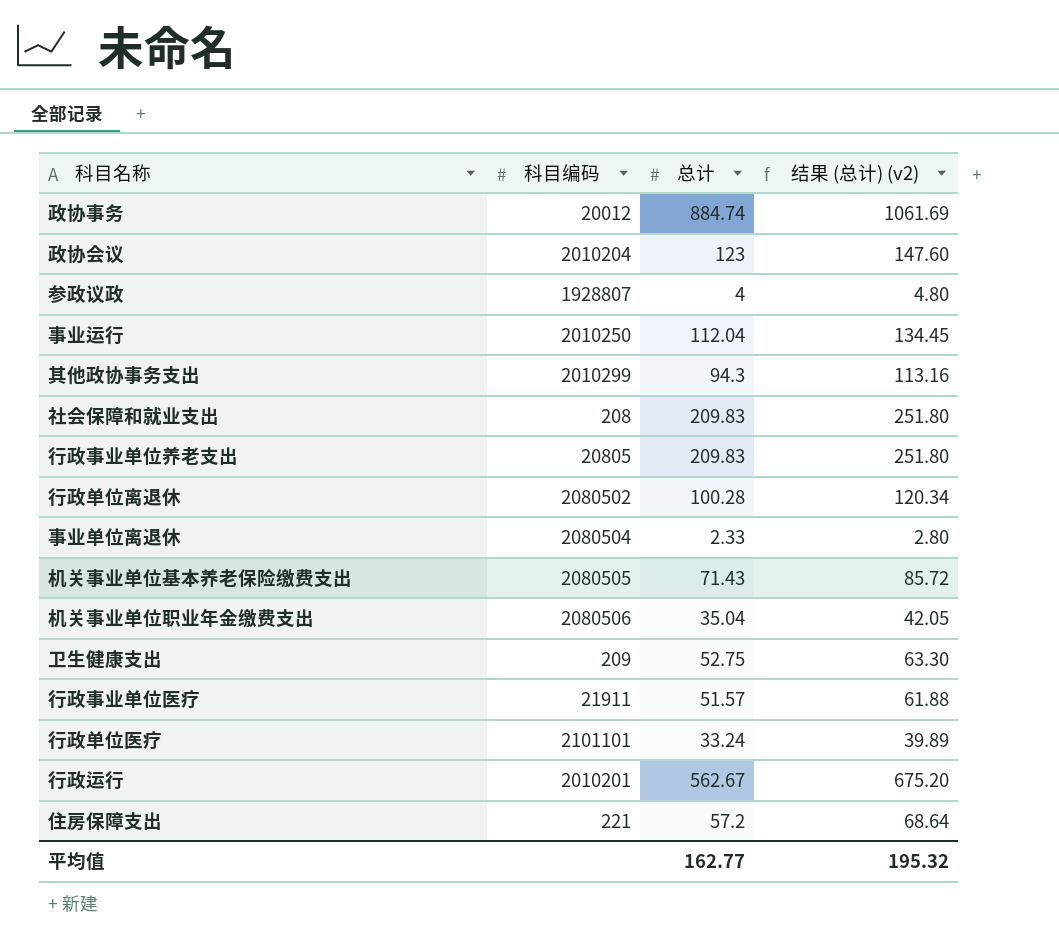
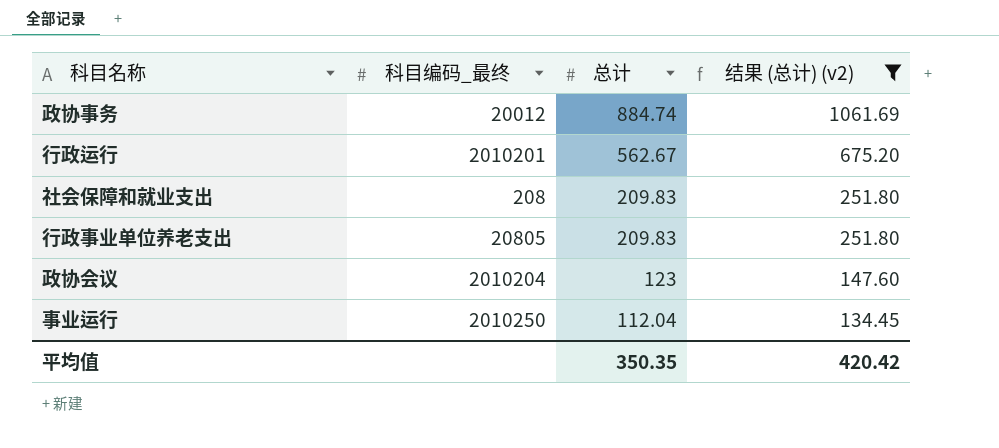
filter: none -> 结果 (总计) (v2) >= 134.45
row order: none -> 总计 descending
column name: 科目编码 -> 科目编码_最终
平均值 | 总计: 162.77 -> 350.35
平均值 | 结果 (总计) (v2): 195.32 -> 420.42

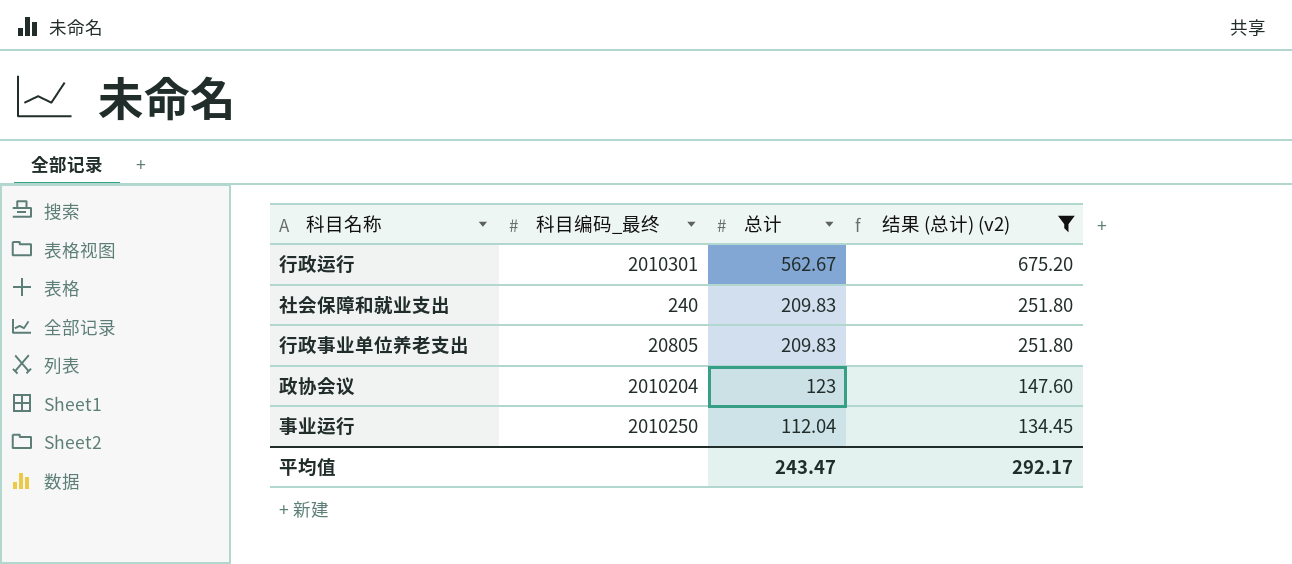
row 政协事务: 20012 | 884.74 | 1061.69 -> none
行政运行 | 科目编码_最终: 2010201 -> 2010301
社会保障和就业支出 | 科目编码_最终: 208 -> 240
平均值 | 总计: 350.35 -> 243.47
平均值 | 结果 (总计) (v2): 420.42 -> 292.17

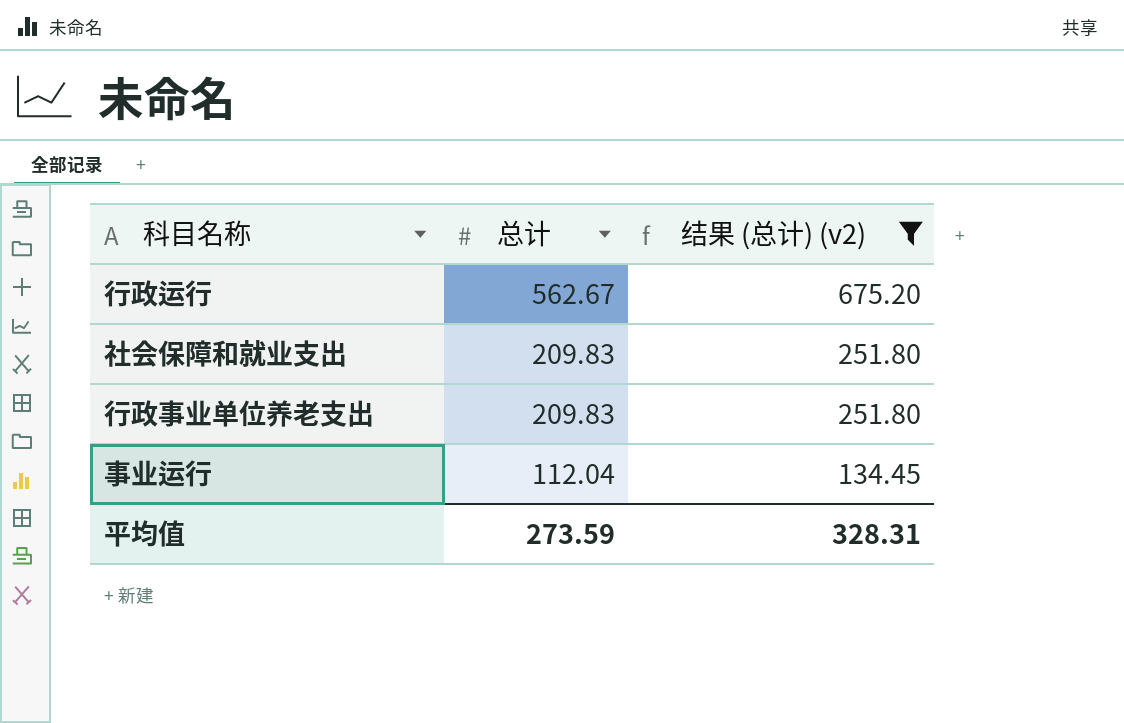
column 科目编码_最终 | position: 2 -> none
row 政协会议: 2010204 | 123 | 147.60 -> none
平均值 | 总计: 243.47 -> 273.59
平均值 | 结果 (总计) (v2): 292.17 -> 328.31

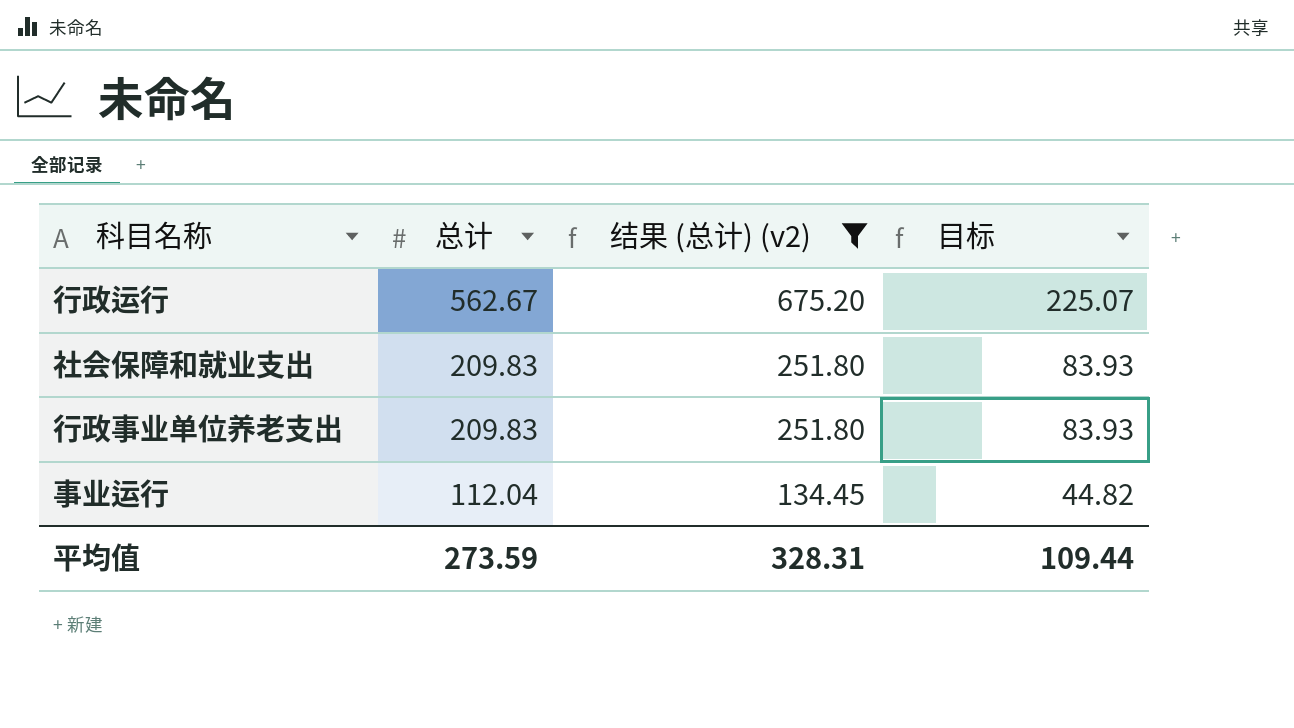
column 目标 | formula: none -> [总计] * 0.4

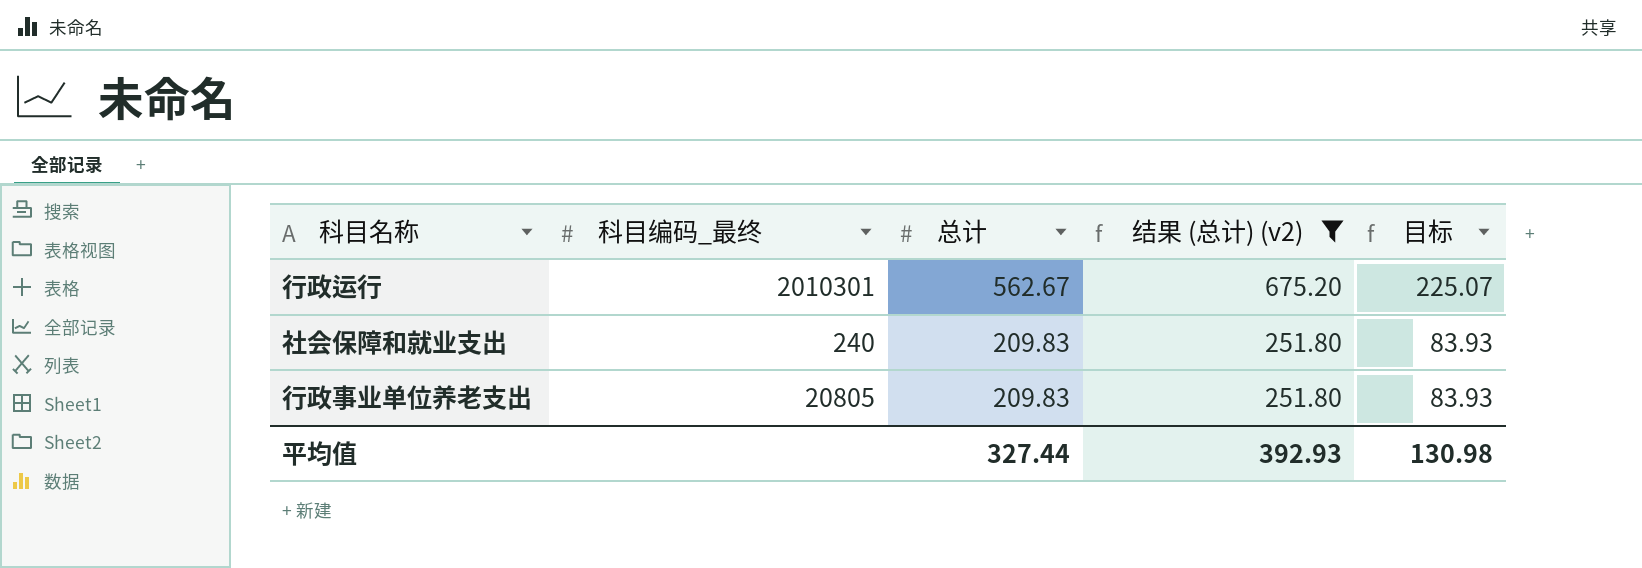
column 科目编码_最终 | position: none -> 2
row 事业运行: 112.04 | 134.45 | 44.82 -> none
平均值 | 总计: 273.59 -> 327.44
平均值 | 结果 (总计) (v2): 328.31 -> 392.93
平均值 | 目标: 109.44 -> 130.98

